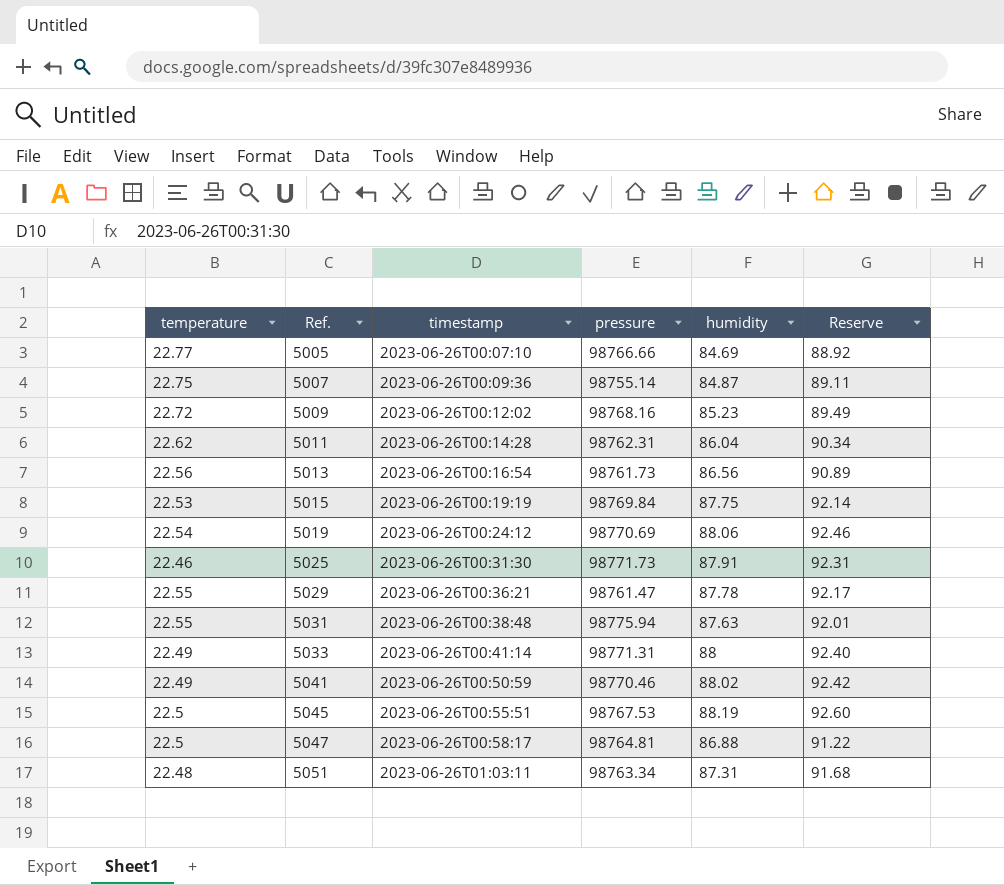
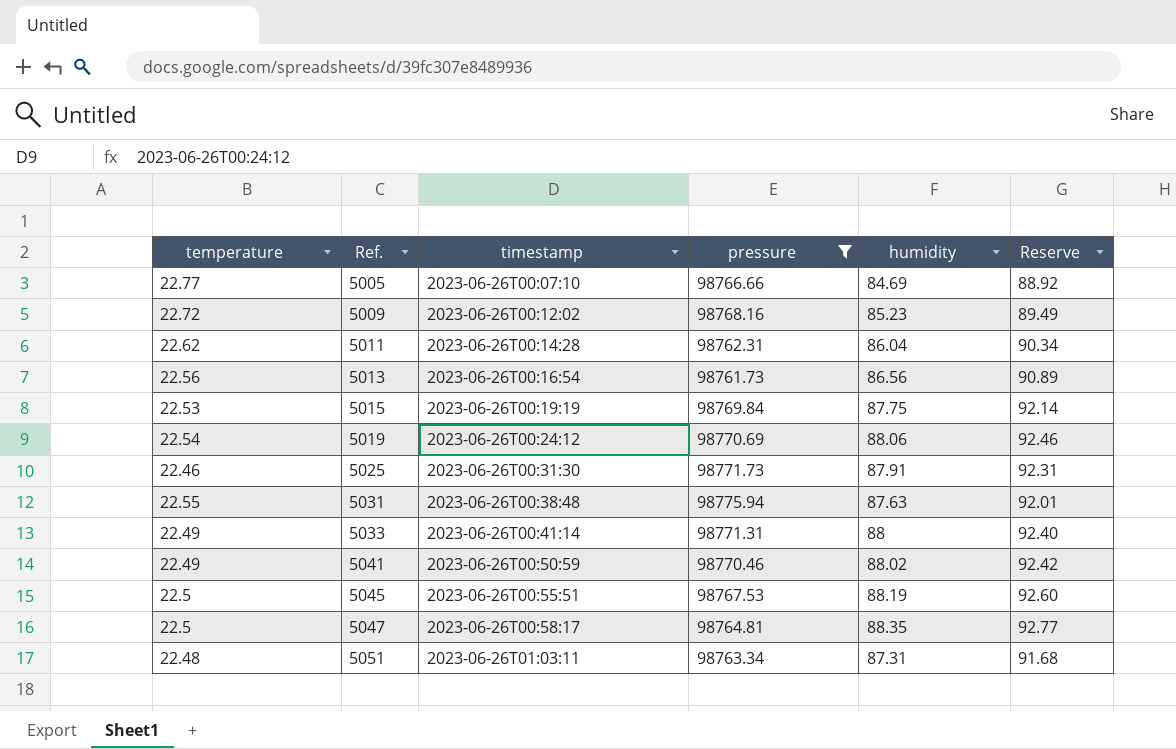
filter: none -> pressure >= 98761.73
5047 | humidity: 86.88 -> 88.35
5047 | Reserve: 91.22 -> 92.77

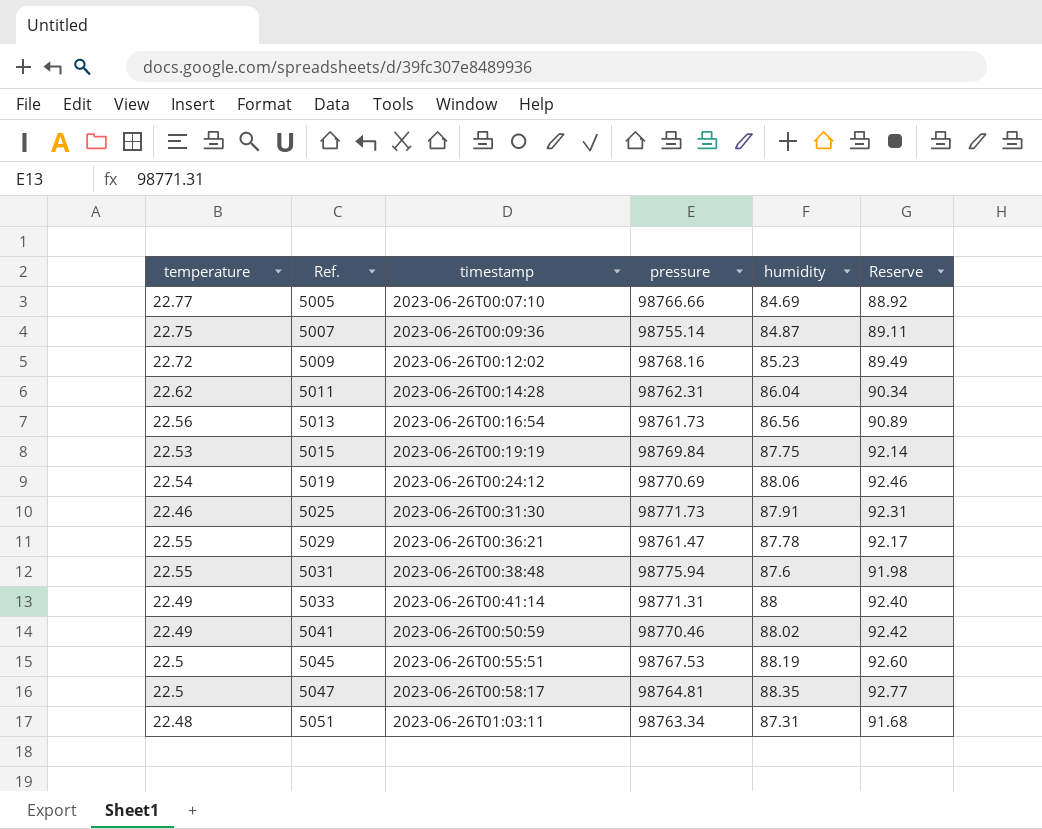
filter: pressure >= 98761.73 -> none
5031 | humidity: 87.63 -> 87.6
5031 | Reserve: 92.01 -> 91.98

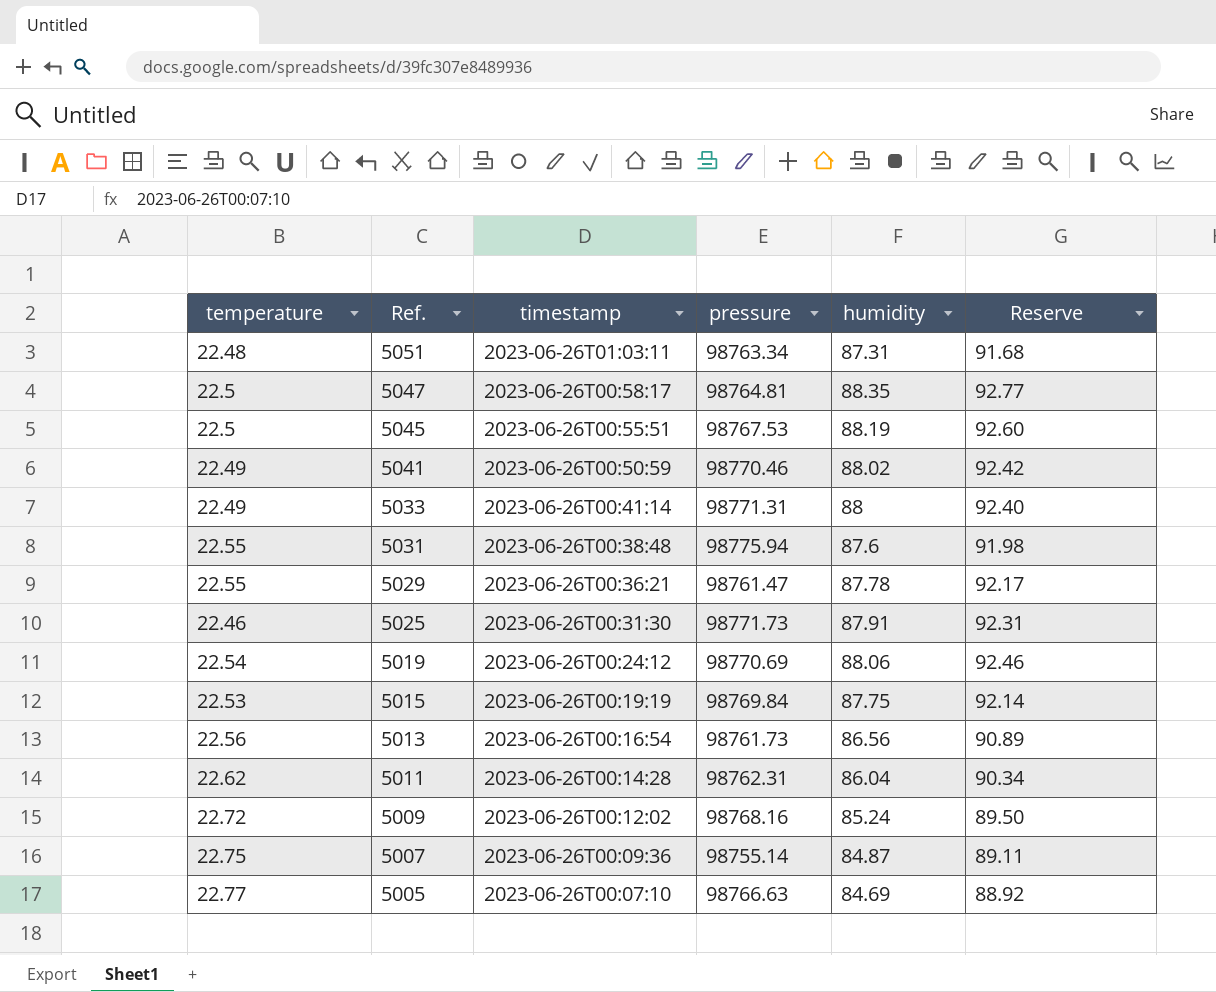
row order: Ref. ascending -> Ref. descending
5009 | humidity: 85.23 -> 85.24
5009 | Reserve: 89.49 -> 89.50
5005 | pressure: 98766.66 -> 98766.63

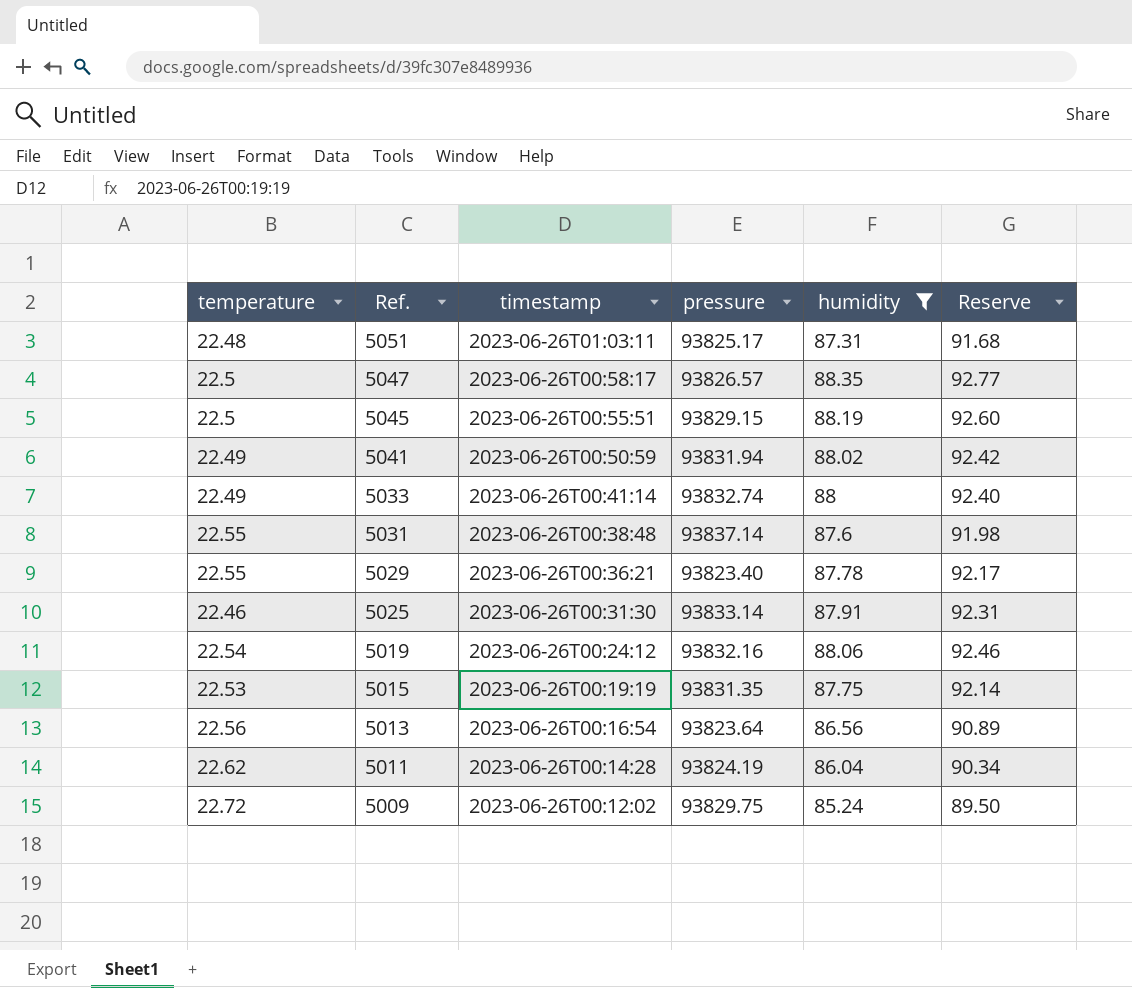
filter: none -> humidity >= 85.24
5051 | pressure: 98763.34 -> 93825.17
5047 | pressure: 98764.81 -> 93826.57
5045 | pressure: 98767.53 -> 93829.15
5041 | pressure: 98770.46 -> 93831.94
5033 | pressure: 98771.31 -> 93832.74
5031 | pressure: 98775.94 -> 93837.14
5029 | pressure: 98761.47 -> 93823.40
5025 | pressure: 98771.73 -> 93833.14
5019 | pressure: 98770.69 -> 93832.16
5015 | pressure: 98769.84 -> 93831.35
5013 | pressure: 98761.73 -> 93823.64
5011 | pressure: 98762.31 -> 93824.19
5009 | pressure: 98768.16 -> 93829.75

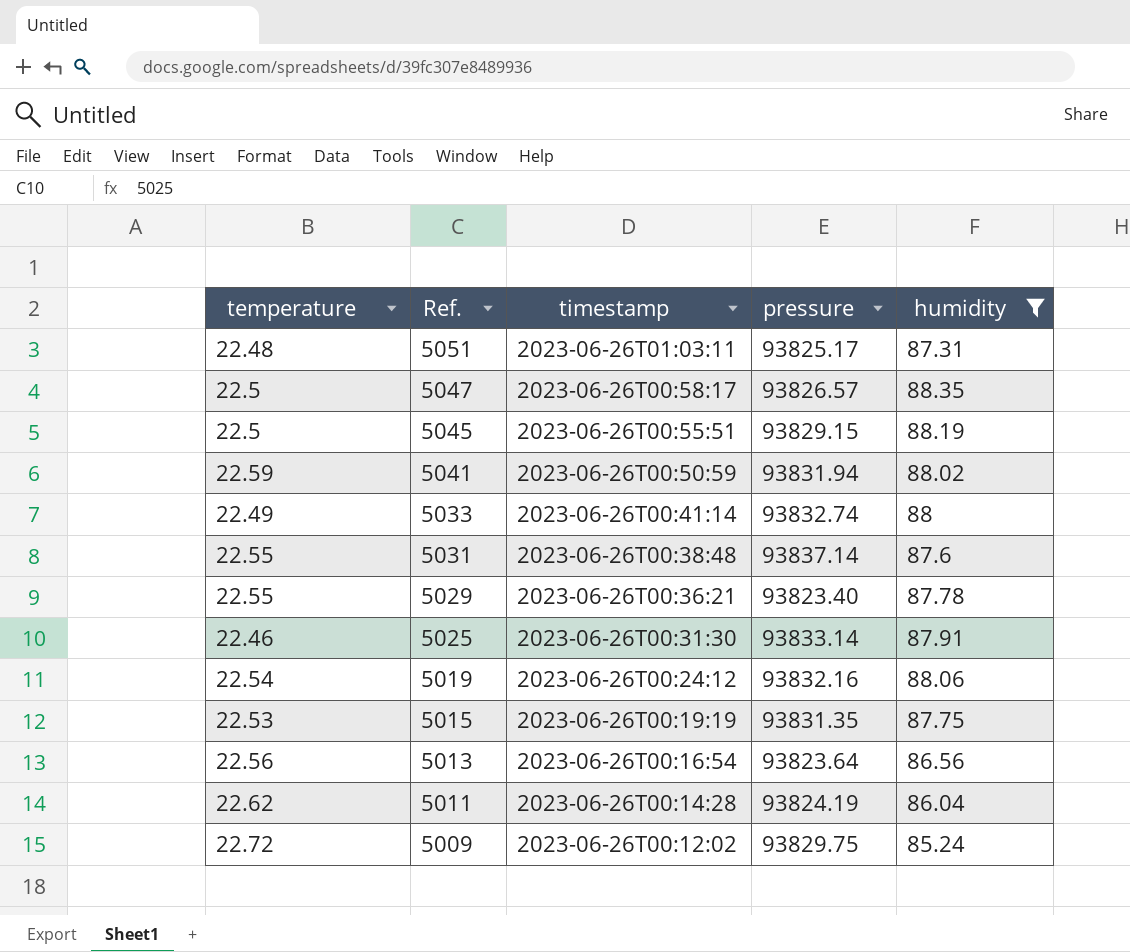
column Reserve | formula: [humidity] * 1.05 -> none
5041 | temperature: 22.49 -> 22.59

